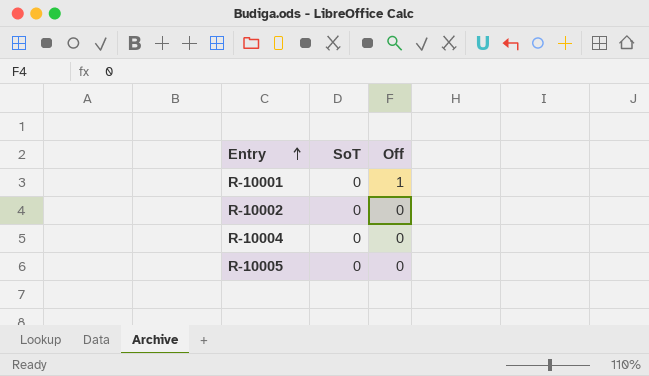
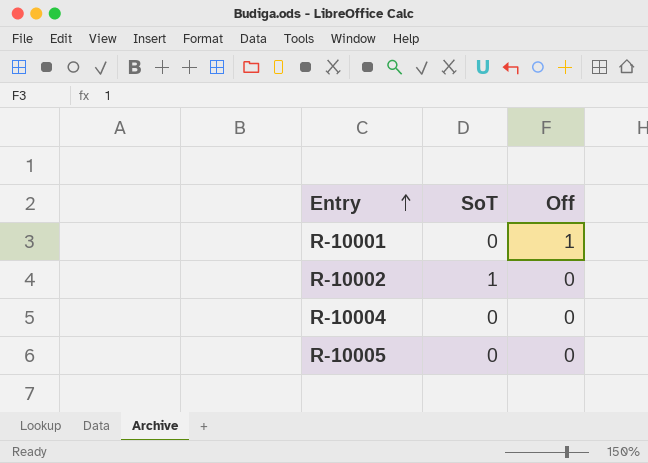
R-10002 | SoT: 0 -> 1

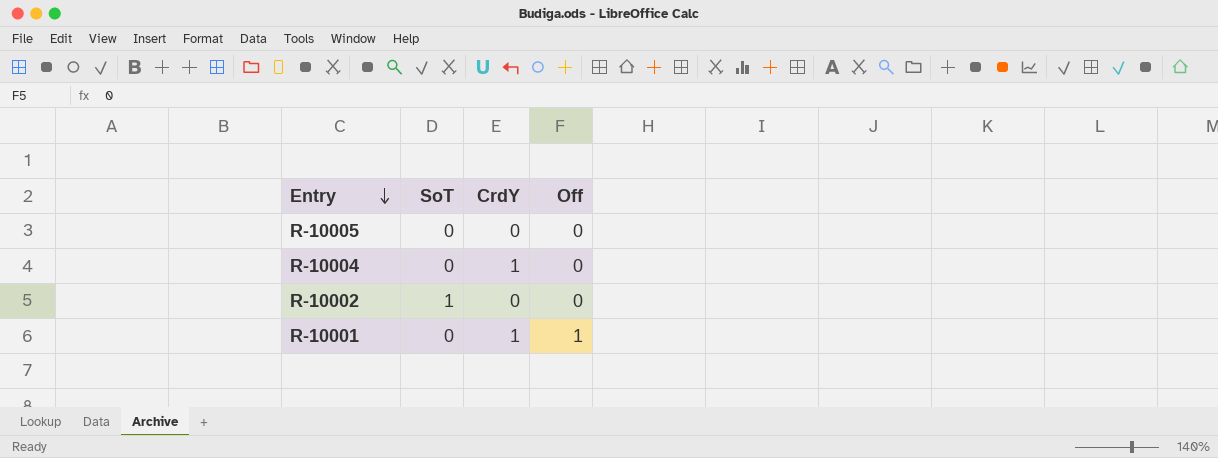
row order: Entry ascending -> Entry descending
column CrdY | position: none -> 3

